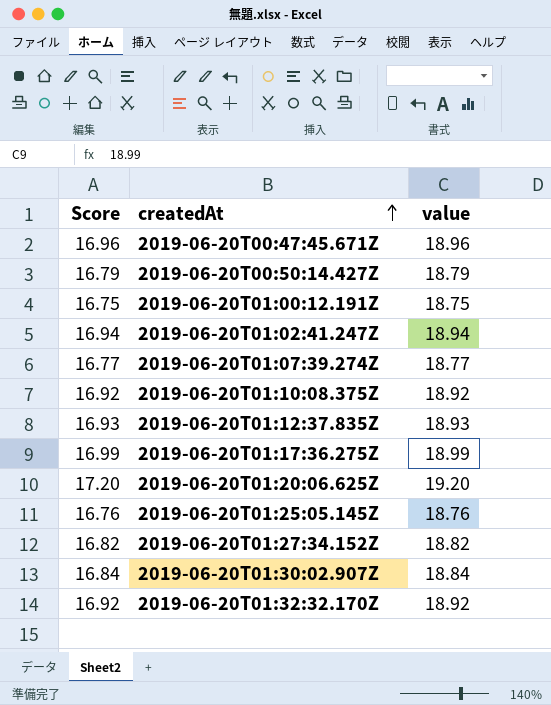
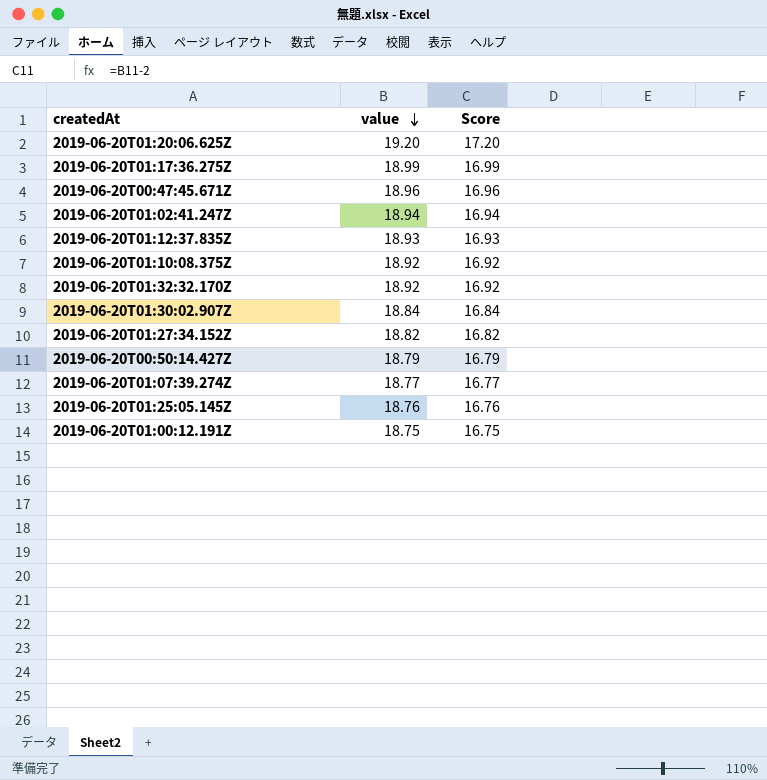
row order: createdAt ascending -> value descending
column Score | position: 1 -> 3

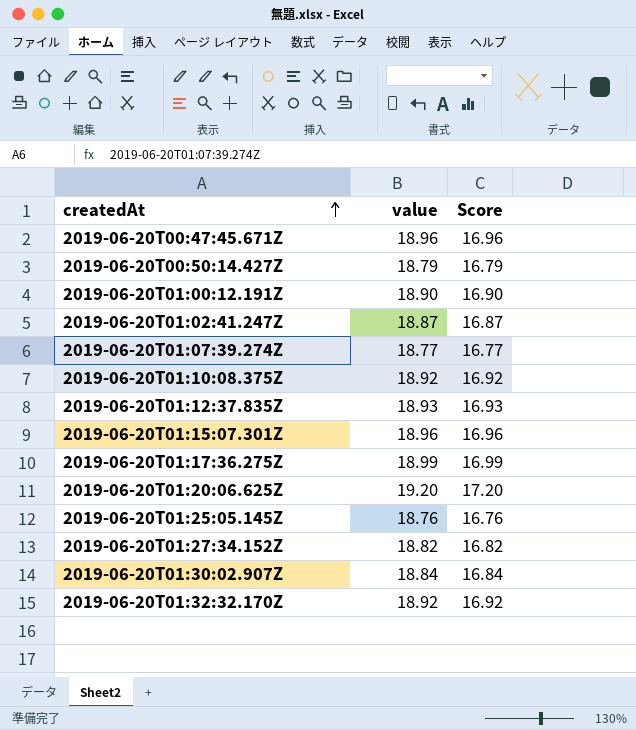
row order: value descending -> createdAt ascending
2019-06-20T01:00:12.191Z | value: 18.75 -> 18.90
2019-06-20T01:00:12.191Z | Score: 16.75 -> 16.90
2019-06-20T01:02:41.247Z | value: 18.94 -> 18.87
2019-06-20T01:02:41.247Z | Score: 16.94 -> 16.87
row 2019-06-20T01:15:07.301Z: none -> 18.96 | 16.96

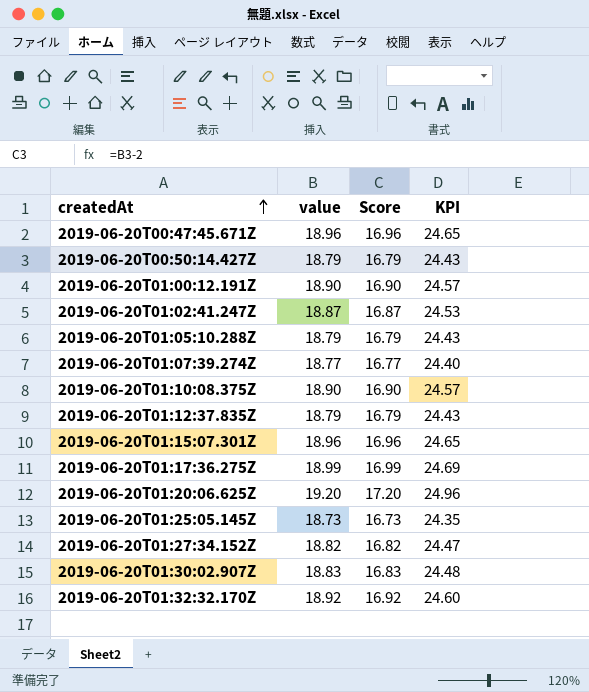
column KPI | formula: none -> [value] * 1.3
row 2019-06-20T01:05:10.288Z: none -> 18.79 | 16.79 | 24.43
2019-06-20T01:10:08.375Z | value: 18.92 -> 18.90
2019-06-20T01:10:08.375Z | Score: 16.92 -> 16.90
2019-06-20T01:12:37.835Z | value: 18.93 -> 18.79
2019-06-20T01:12:37.835Z | Score: 16.93 -> 16.79
2019-06-20T01:25:05.145Z | value: 18.76 -> 18.73
2019-06-20T01:25:05.145Z | Score: 16.76 -> 16.73
2019-06-20T01:30:02.907Z | value: 18.84 -> 18.83
2019-06-20T01:30:02.907Z | Score: 16.84 -> 16.83

